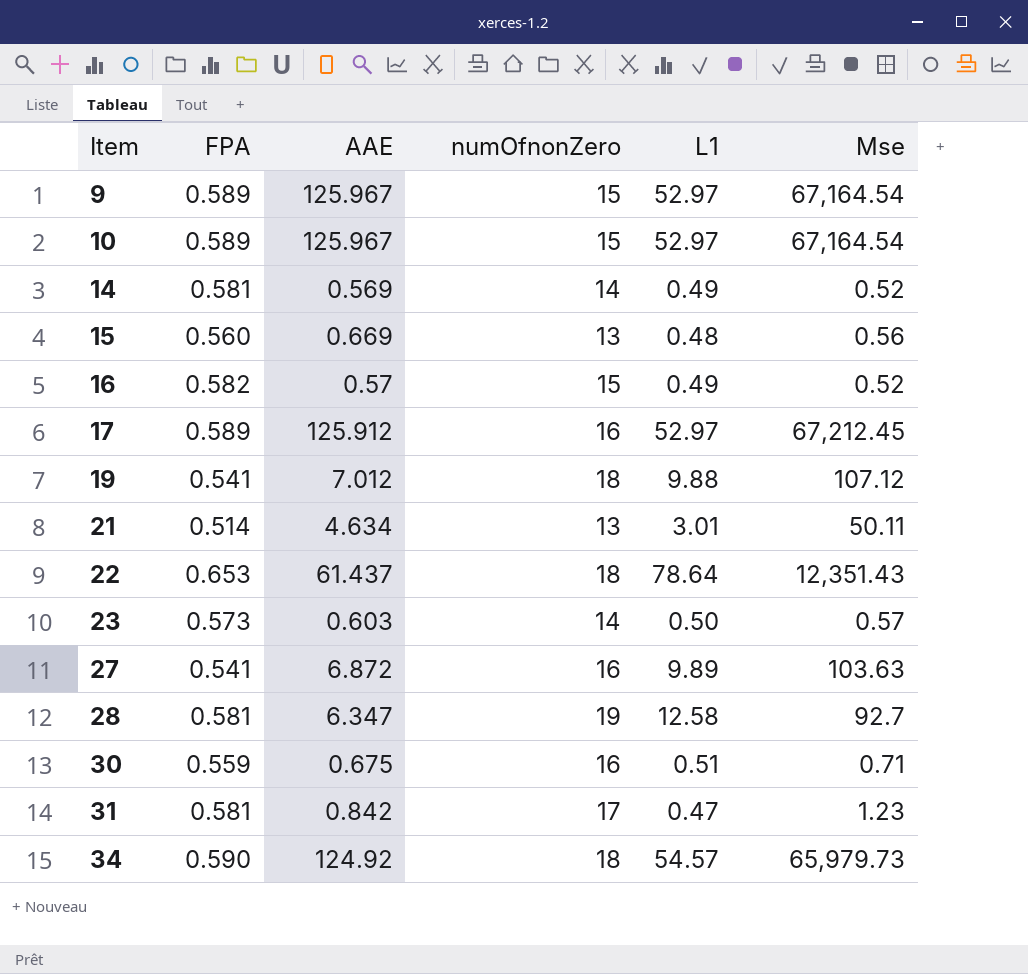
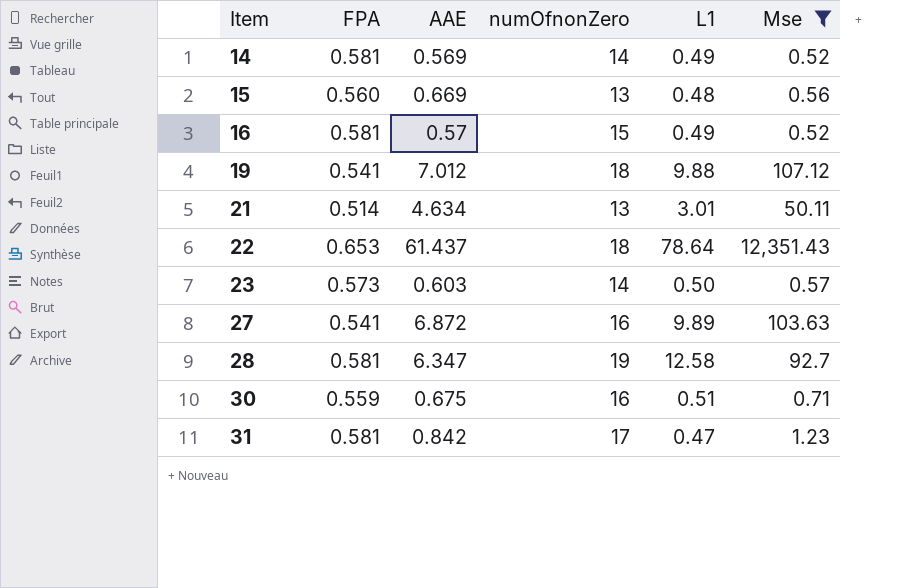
filter: none -> Mse <= 12,351.43
16 | FPA: 0.582 -> 0.581

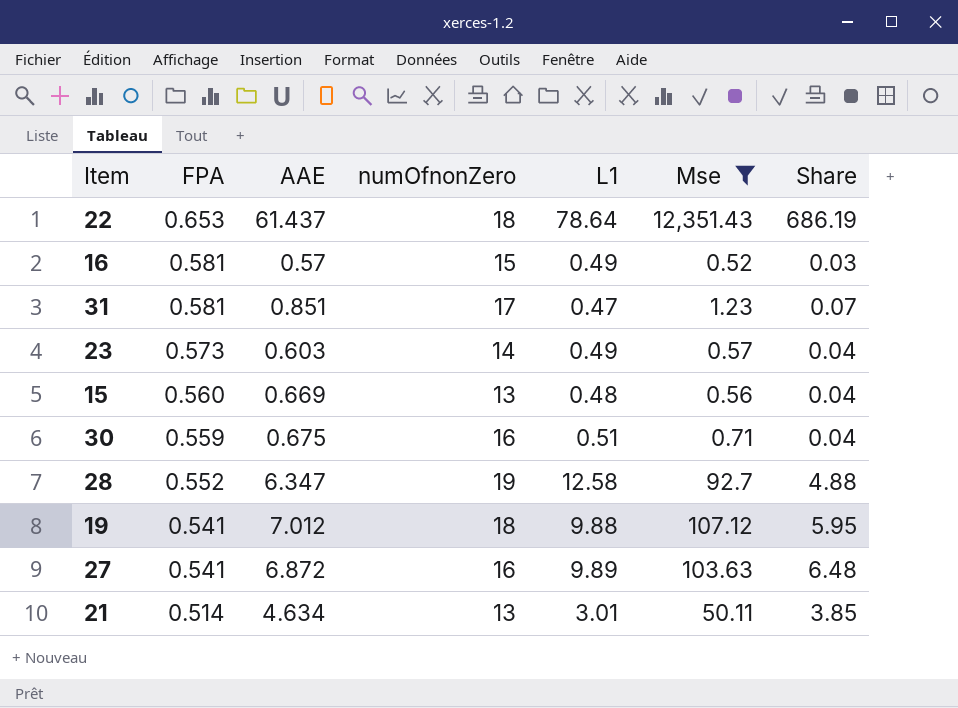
row order: Item ascending -> FPA descending
column Share | formula: none -> [Mse] / [numOfnonZero]
row 14: 0.581 | 0.569 | 14 | 0.49 | 0.52 -> none
31 | AAE: 0.842 -> 0.851
23 | L1: 0.50 -> 0.49
28 | FPA: 0.581 -> 0.552

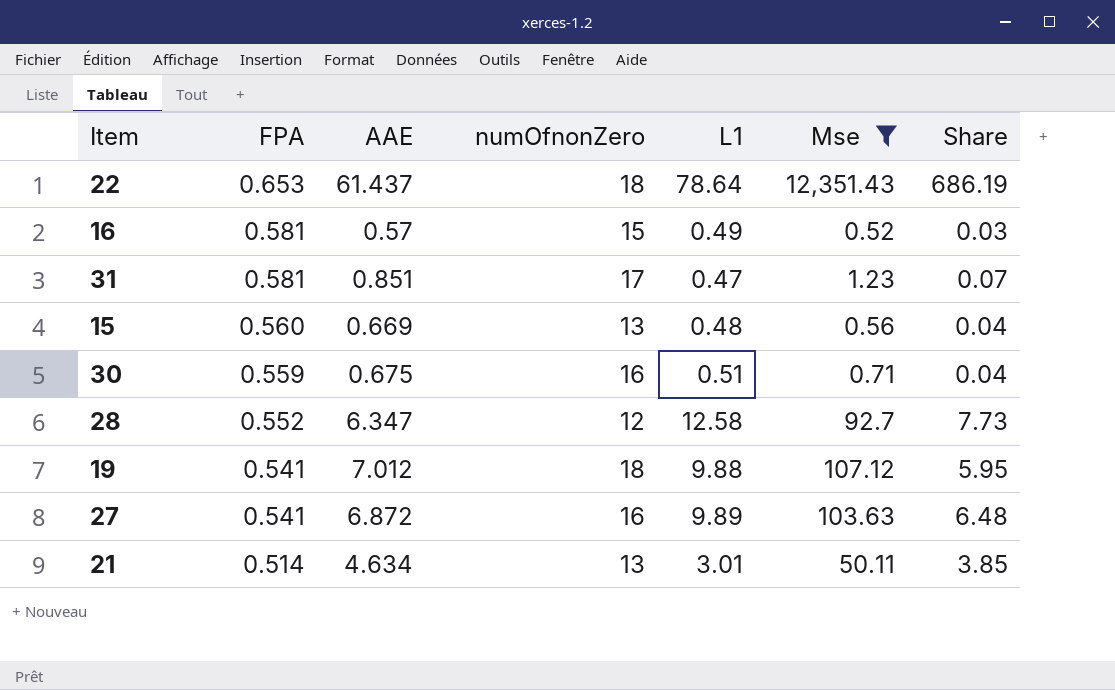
row 23: 0.573 | 0.603 | 14 | 0.49 | 0.57 | 0.04 -> none
28 | numOfnonZero: 19 -> 12
28 | Share: 4.88 -> 7.73

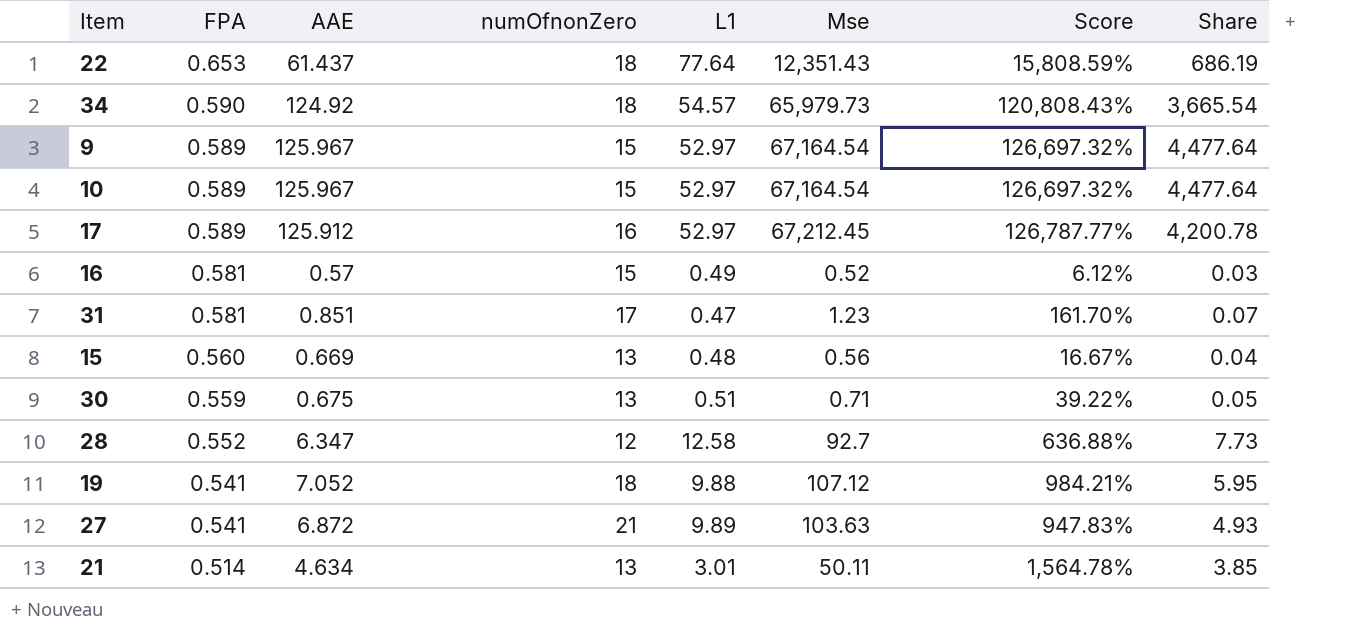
filter: Mse <= 12,351.43 -> none
column Score | formula: none -> ([Mse] - [L1]) / [L1]
22 | L1: 78.64 -> 77.64
30 | numOfnonZero: 16 -> 13
30 | Share: 0.04 -> 0.05
19 | AAE: 7.012 -> 7.052
27 | numOfnonZero: 16 -> 21
27 | Share: 6.48 -> 4.93

